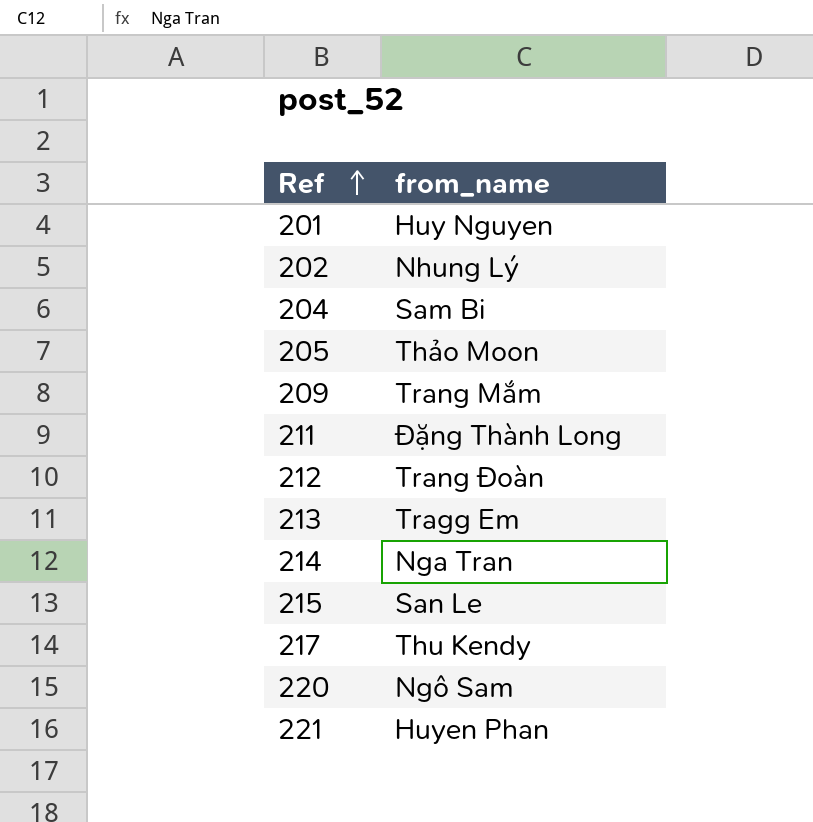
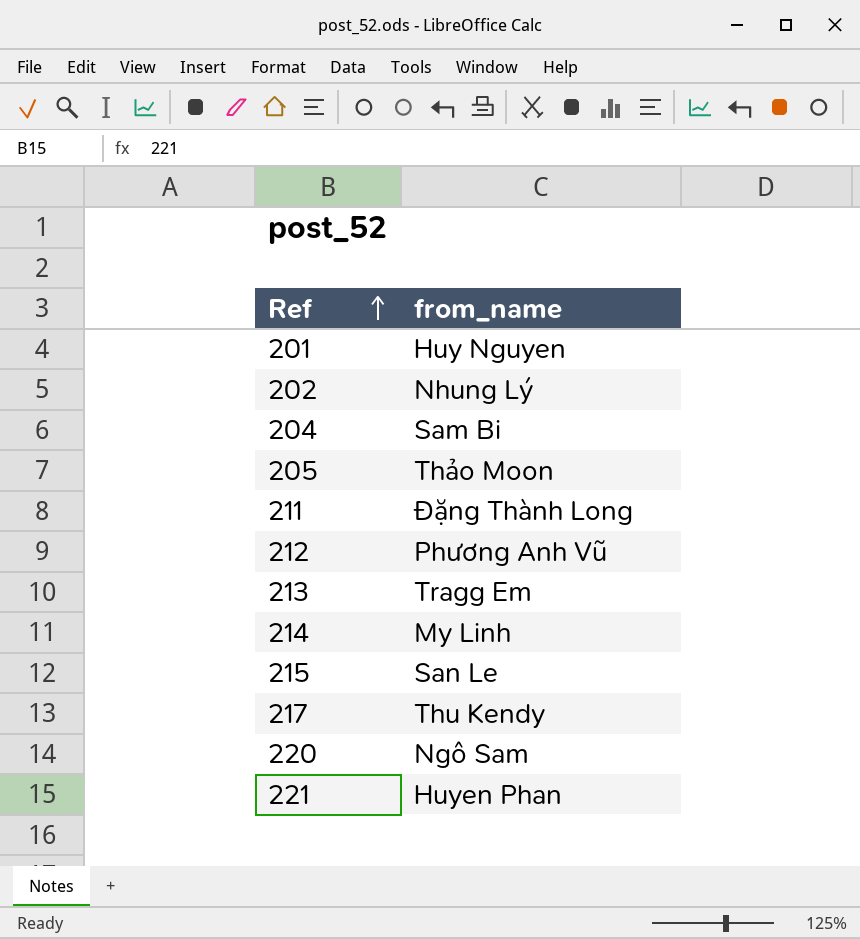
row 209: Trang Mắm -> none
212 | from_name: Trang Đoàn -> Phương Anh Vũ
214 | from_name: Nga Tran -> My Linh

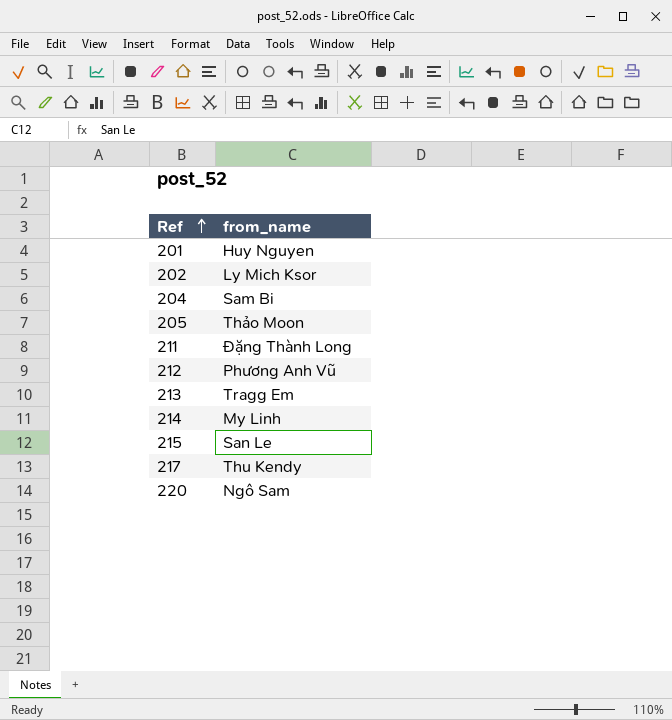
row 221: Huyen Phan -> none
202 | from_name: Nhung Lý -> Ly Mich Ksor

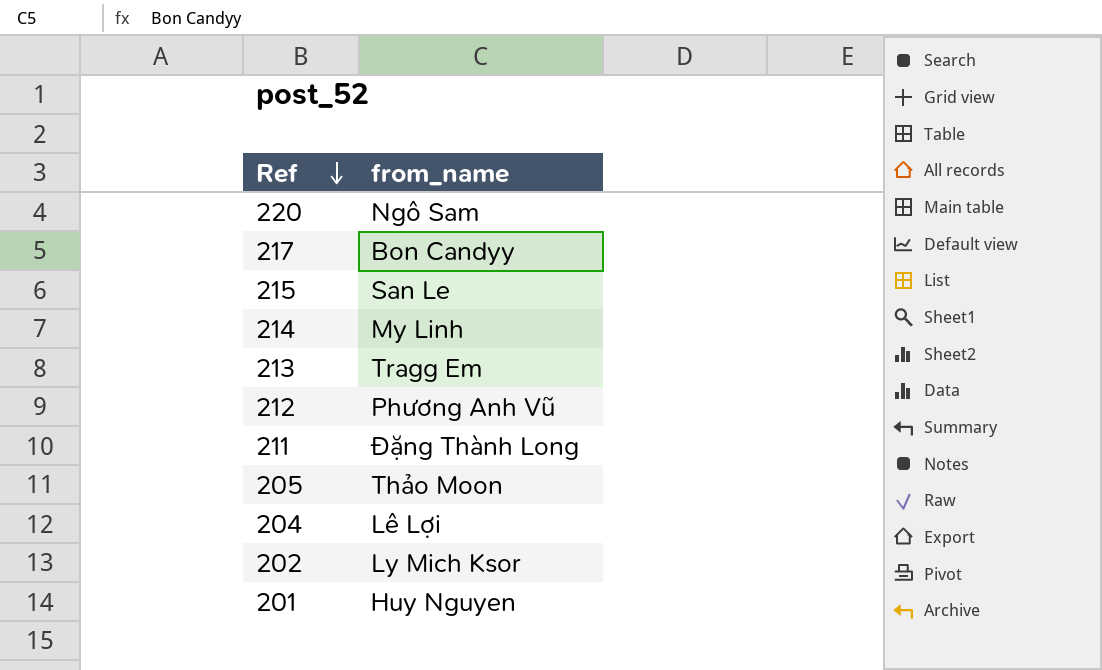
row order: Ref ascending -> Ref descending
217 | from_name: Thu Kendy -> Bon Candyy
204 | from_name: Sam Bi -> Lê Lợi

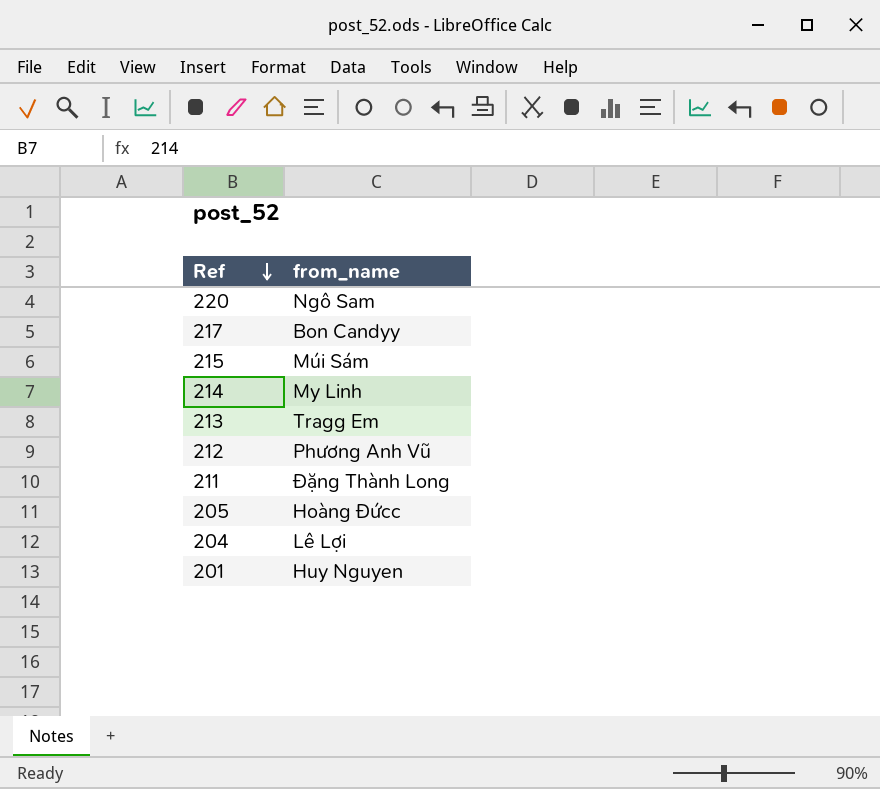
row 202: Ly Mich Ksor -> none
215 | from_name: San Le -> Múi Sám
205 | from_name: Thảo Moon -> Hoàng Đứcc

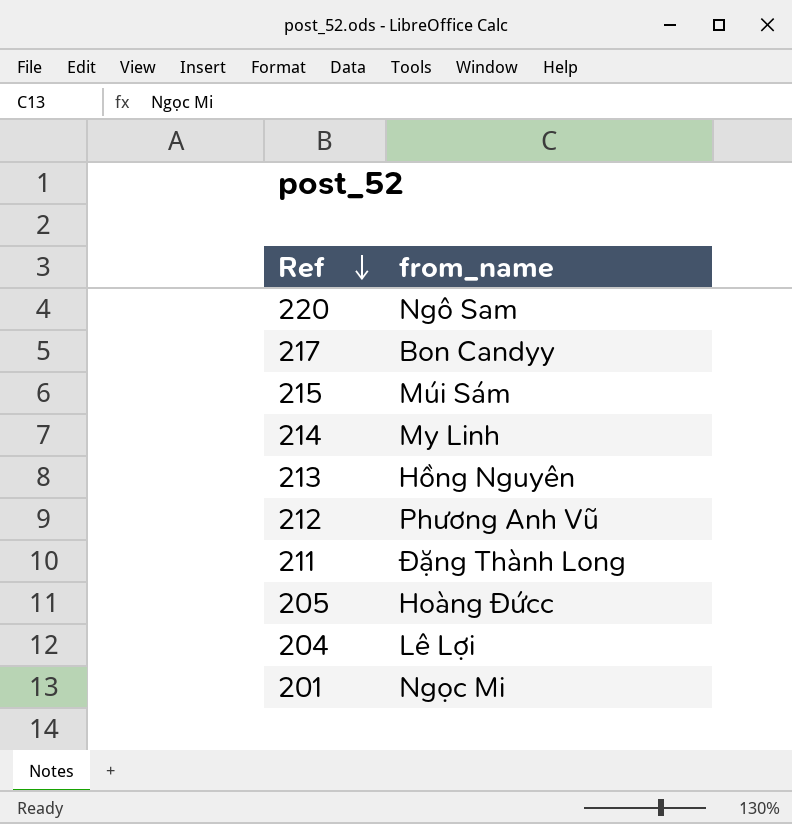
213 | from_name: Tragg Em -> Hồng Nguyên
201 | from_name: Huy Nguyen -> Ngọc Mi

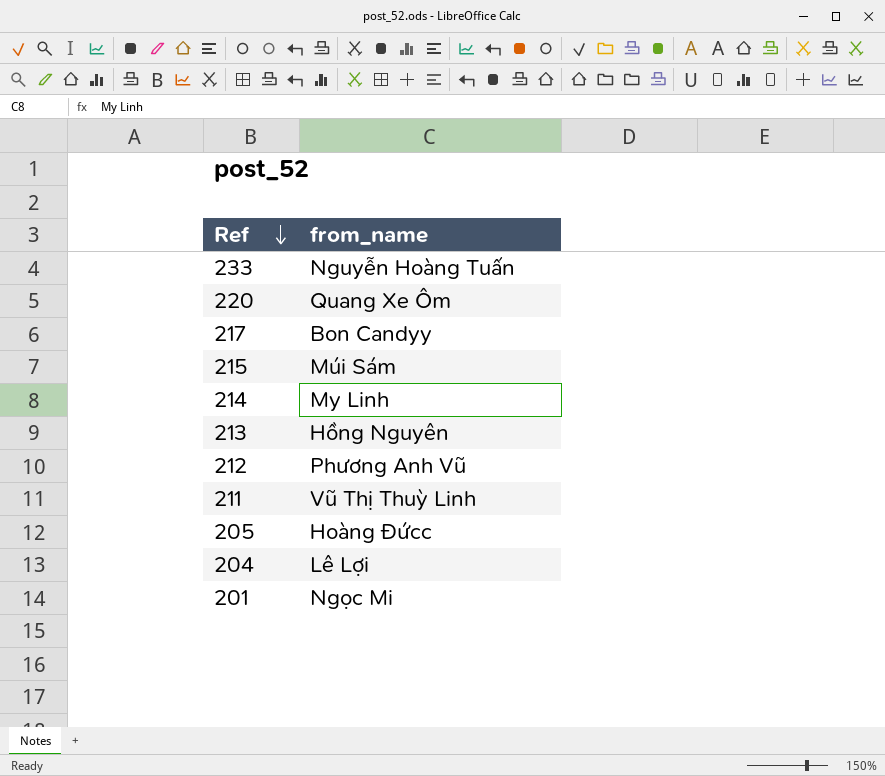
row 233: none -> Nguyễn Hoàng Tuấn
220 | from_name: Ngô Sam -> Quang Xe Ôm
211 | from_name: Đặng Thành Long -> Vũ Thị Thuỳ Linh

